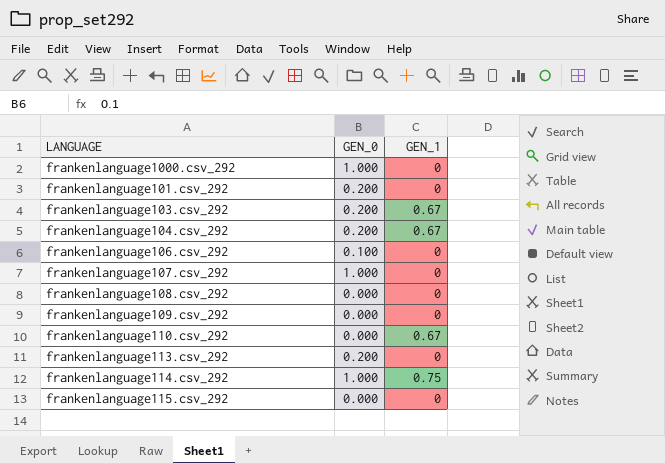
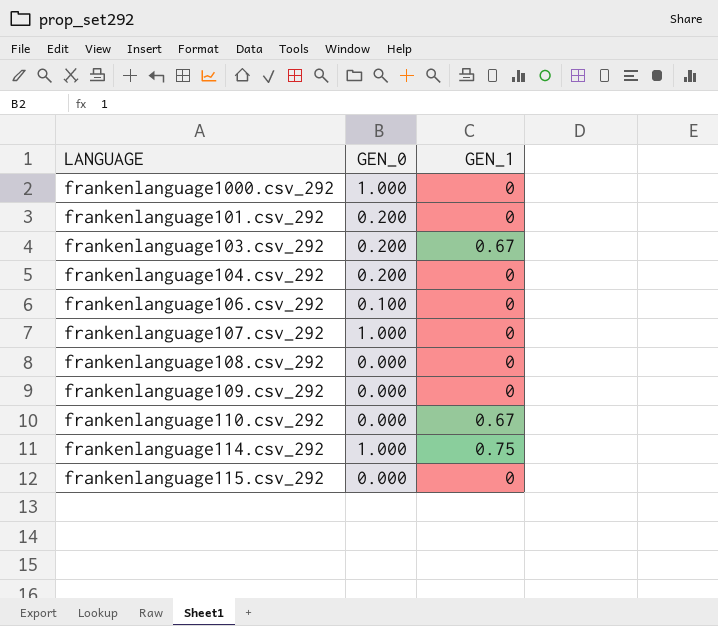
row frankenlanguage113.csv_292: 0.200 | 0 -> none
frankenlanguage104.csv_292 | GEN_1: 0.67 -> 0

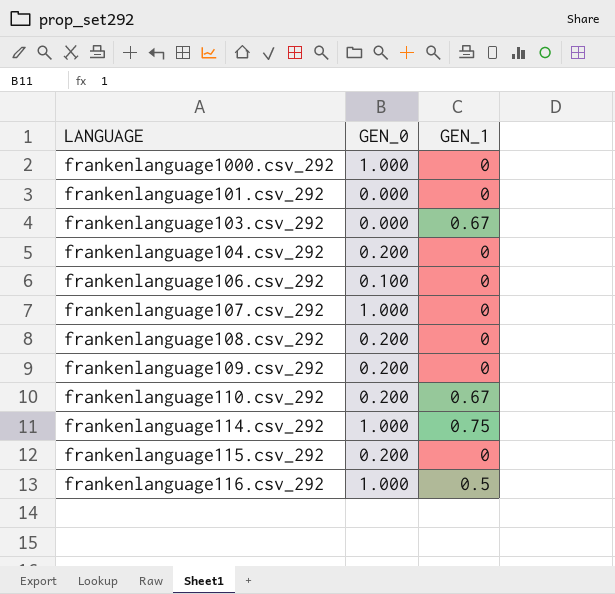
frankenlanguage101.csv_292 | GEN_0: 0.200 -> 0.000
frankenlanguage103.csv_292 | GEN_0: 0.200 -> 0.000
frankenlanguage108.csv_292 | GEN_0: 0.000 -> 0.200
frankenlanguage109.csv_292 | GEN_0: 0.000 -> 0.200
frankenlanguage110.csv_292 | GEN_0: 0.000 -> 0.200
frankenlanguage115.csv_292 | GEN_0: 0.000 -> 0.200
row frankenlanguage116.csv_292: none -> 1.000 | 0.5

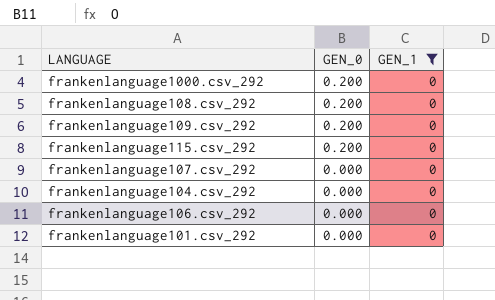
filter: none -> GEN_1 = 0
row order: none -> GEN_0 descending
frankenlanguage1000.csv_292 | GEN_0: 1.000 -> 0.200
frankenlanguage107.csv_292 | GEN_0: 1.000 -> 0.000
frankenlanguage104.csv_292 | GEN_0: 0.200 -> 0.000
frankenlanguage106.csv_292 | GEN_0: 0.100 -> 0.000

